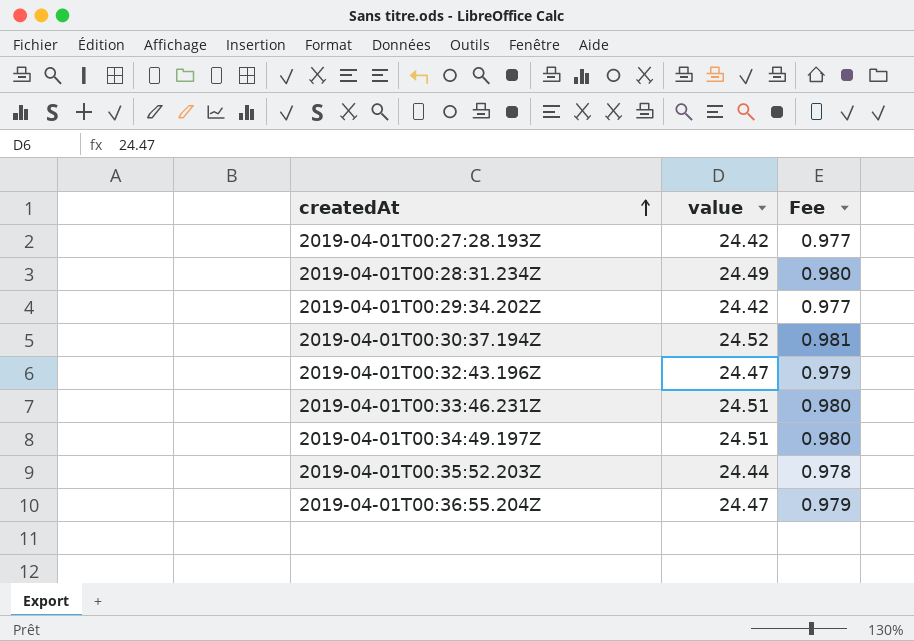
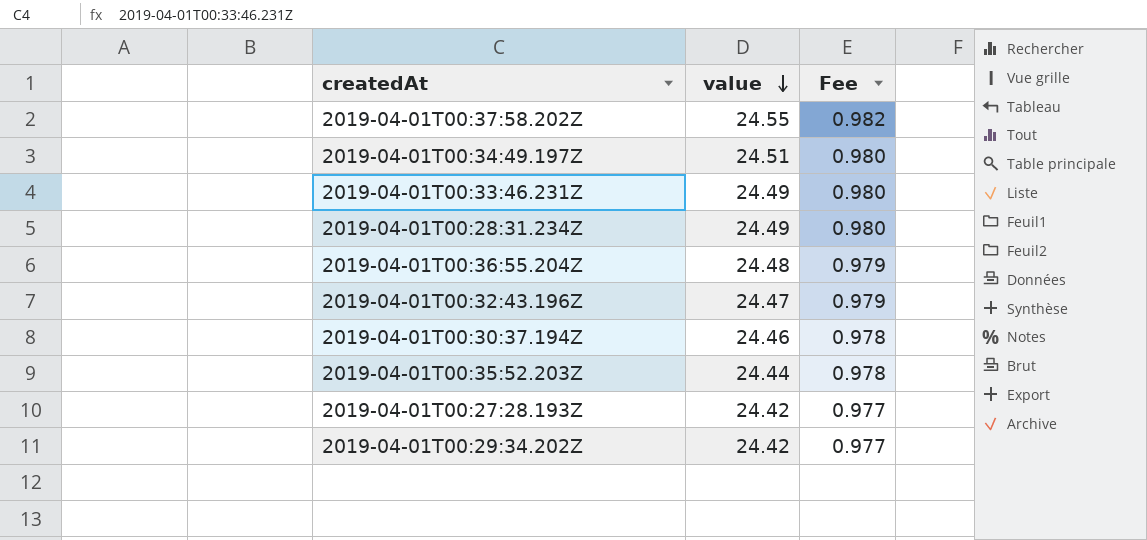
row order: createdAt ascending -> value descending
row 2019-04-01T00:37:58.202Z: none -> 24.55 | 0.982
2019-04-01T00:33:46.231Z | value: 24.51 -> 24.49
2019-04-01T00:36:55.204Z | value: 24.47 -> 24.48
2019-04-01T00:30:37.194Z | value: 24.52 -> 24.46
2019-04-01T00:30:37.194Z | Fee: 0.981 -> 0.978

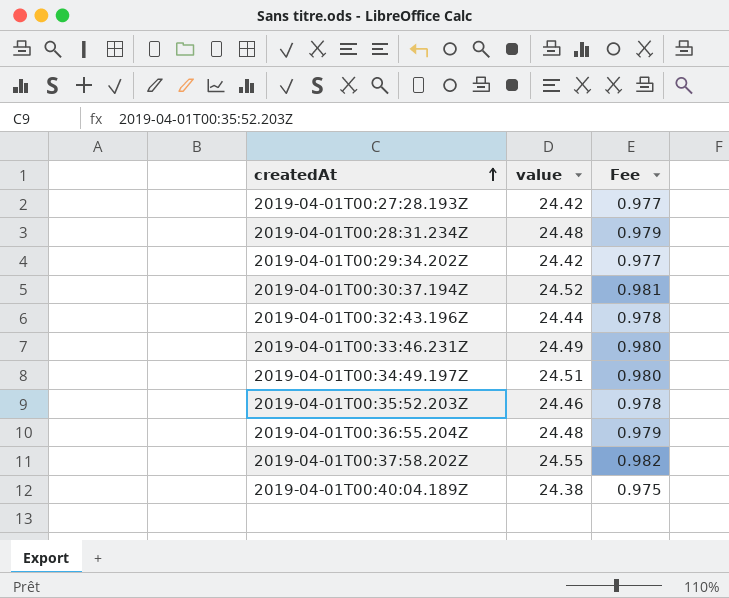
row order: value descending -> createdAt ascending
2019-04-01T00:28:31.234Z | value: 24.49 -> 24.48
2019-04-01T00:28:31.234Z | Fee: 0.980 -> 0.979
2019-04-01T00:30:37.194Z | value: 24.46 -> 24.52
2019-04-01T00:30:37.194Z | Fee: 0.978 -> 0.981
2019-04-01T00:32:43.196Z | value: 24.47 -> 24.44
2019-04-01T00:32:43.196Z | Fee: 0.979 -> 0.978
2019-04-01T00:35:52.203Z | value: 24.44 -> 24.46
row 2019-04-01T00:40:04.189Z: none -> 24.38 | 0.975

